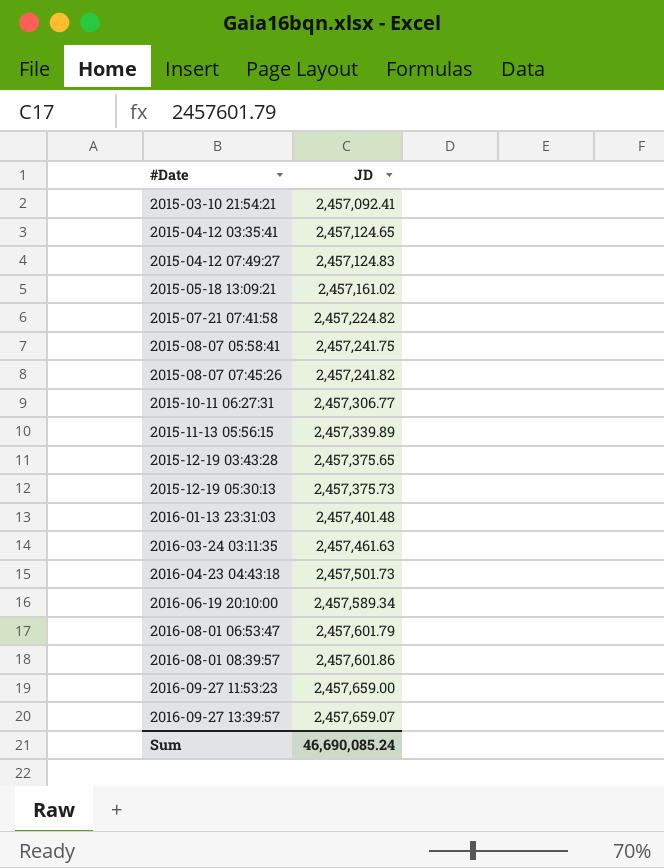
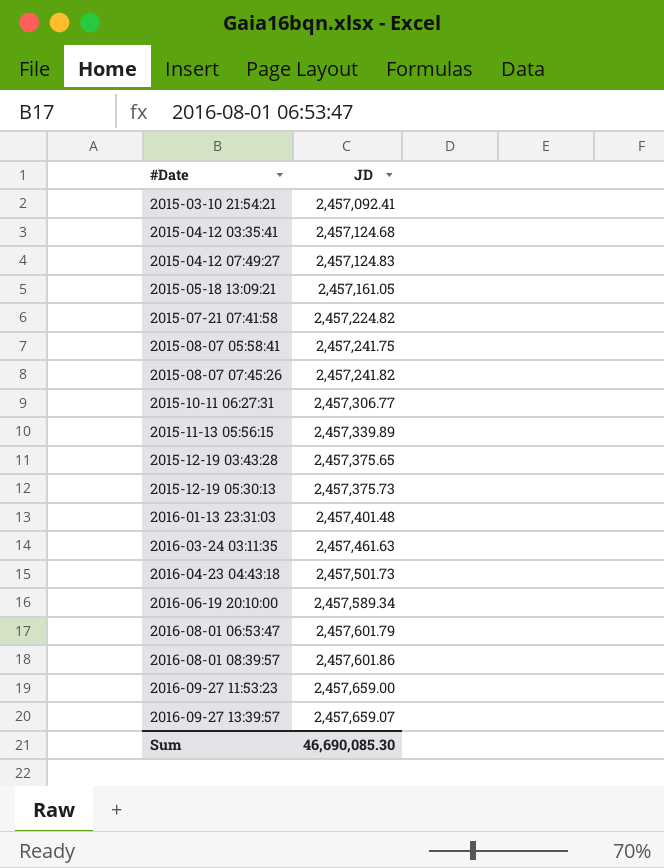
2015-04-12 03:35:41 | JD: 2,457,124.65 -> 2,457,124.68
2015-05-18 13:09:21 | JD: 2,457,161.02 -> 2,457,161.05
Sum | JD: 46,690,085.24 -> 46,690,085.30

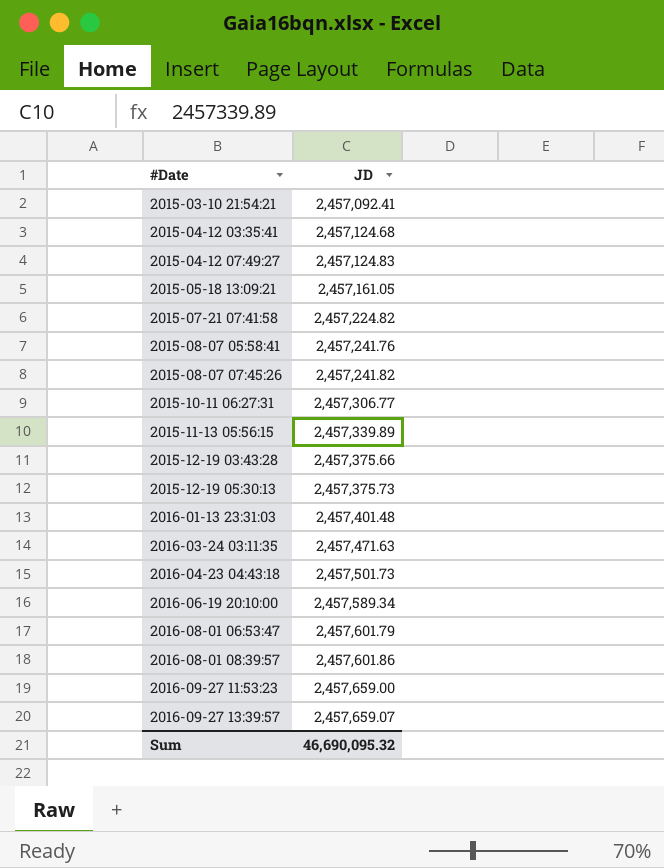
2015-08-07 05:58:41 | JD: 2,457,241.75 -> 2,457,241.76
2015-12-19 03:43:28 | JD: 2,457,375.65 -> 2,457,375.66
2016-03-24 03:11:35 | JD: 2,457,461.63 -> 2,457,471.63
Sum | JD: 46,690,085.30 -> 46,690,095.32

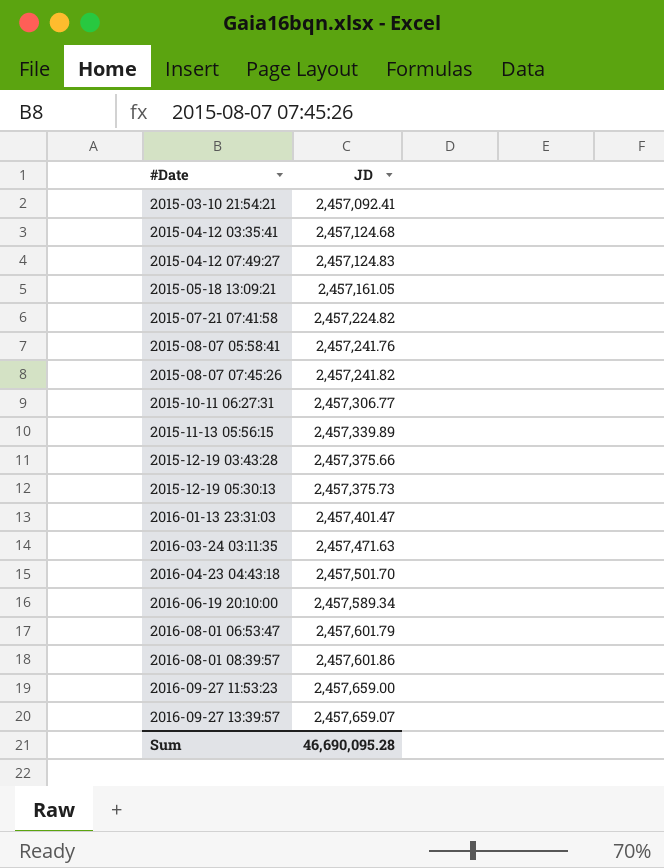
2016-01-13 23:31:03 | JD: 2,457,401.48 -> 2,457,401.47
2016-04-23 04:43:18 | JD: 2,457,501.73 -> 2,457,501.70
Sum | JD: 46,690,095.32 -> 46,690,095.28

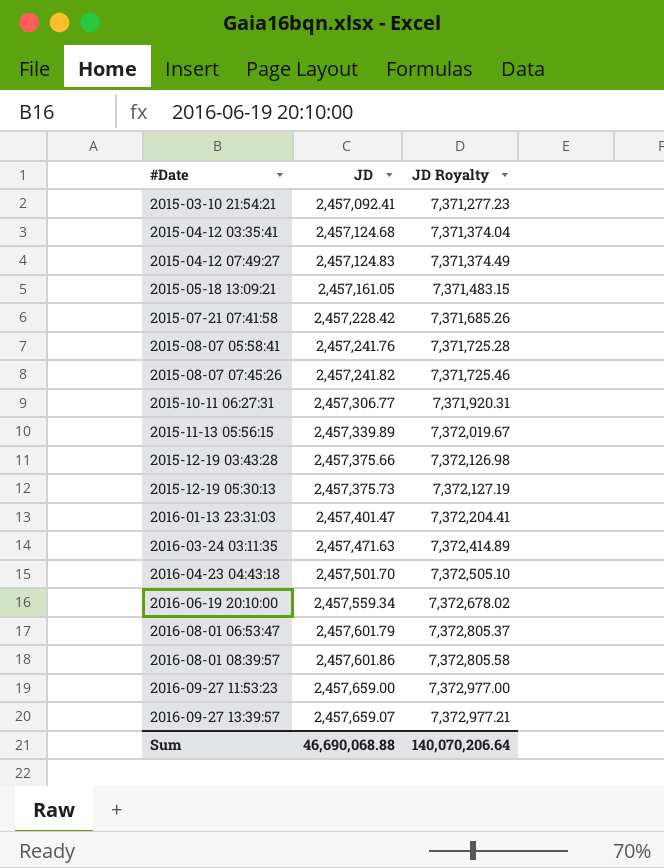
column JD Royalty | formula: none -> [JD] * 3
2015-07-21 07:41:58 | JD: 2,457,224.82 -> 2,457,228.42
2016-06-19 20:10:00 | JD: 2,457,589.34 -> 2,457,559.34
Sum | JD: 46,690,095.28 -> 46,690,068.88

